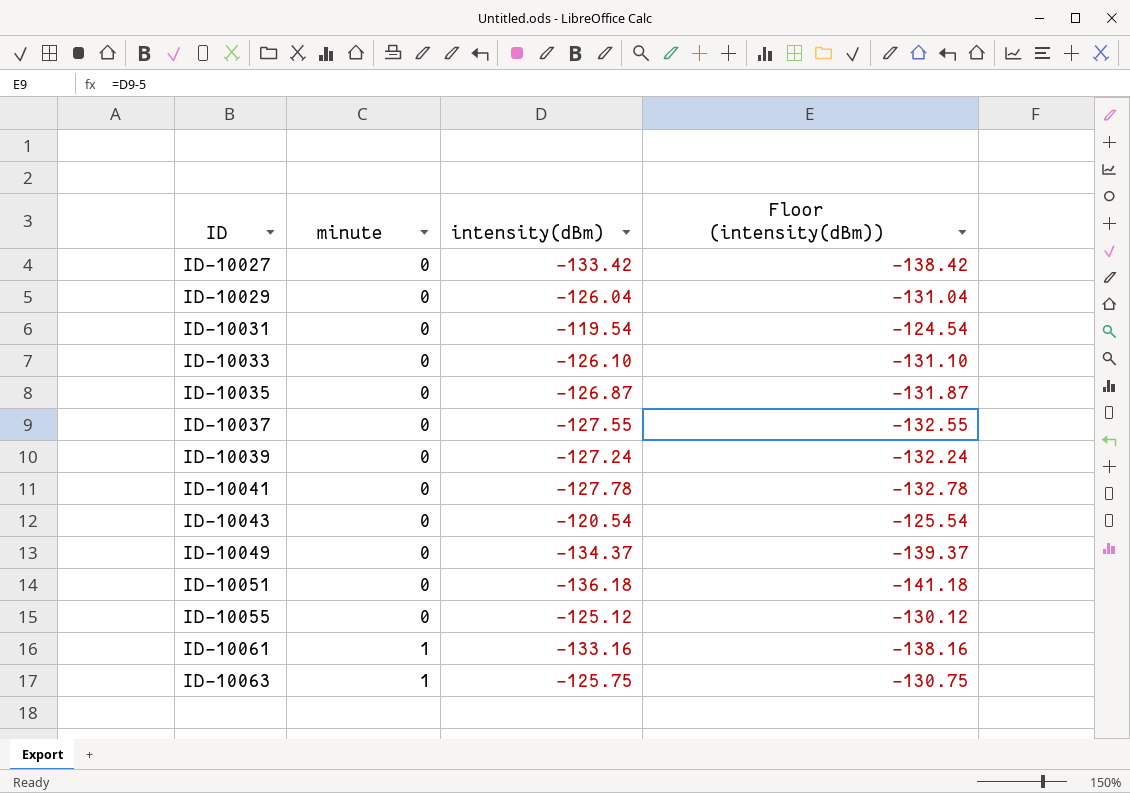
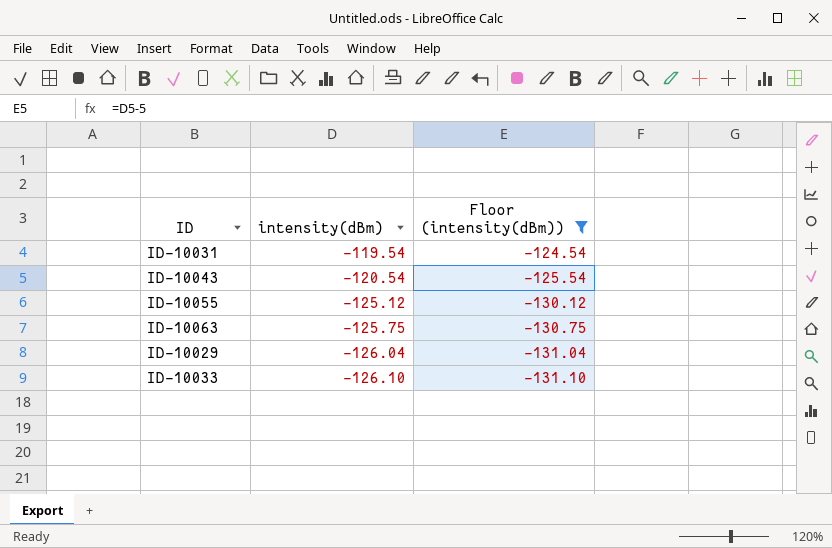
filter: none -> Floor (intensity(dBm)) >= -131.10
row order: ID ascending -> intensity(dBm) descending
column minute | position: 2 -> none

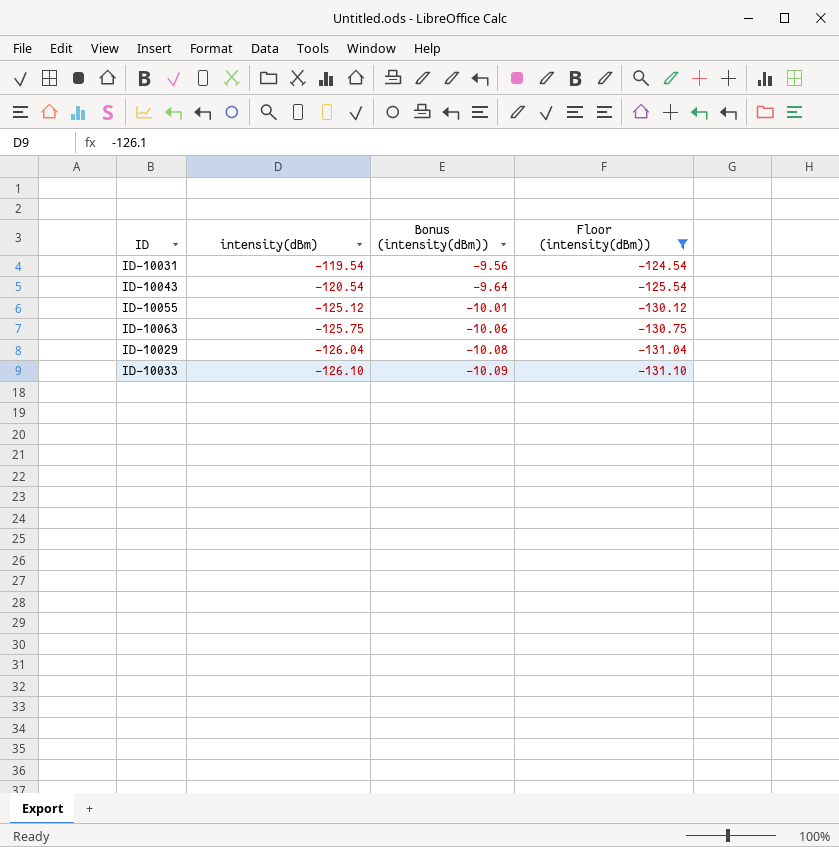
column Bonus (intensity(dBm)) | formula: none -> [intensity(dBm)] * 0.08

